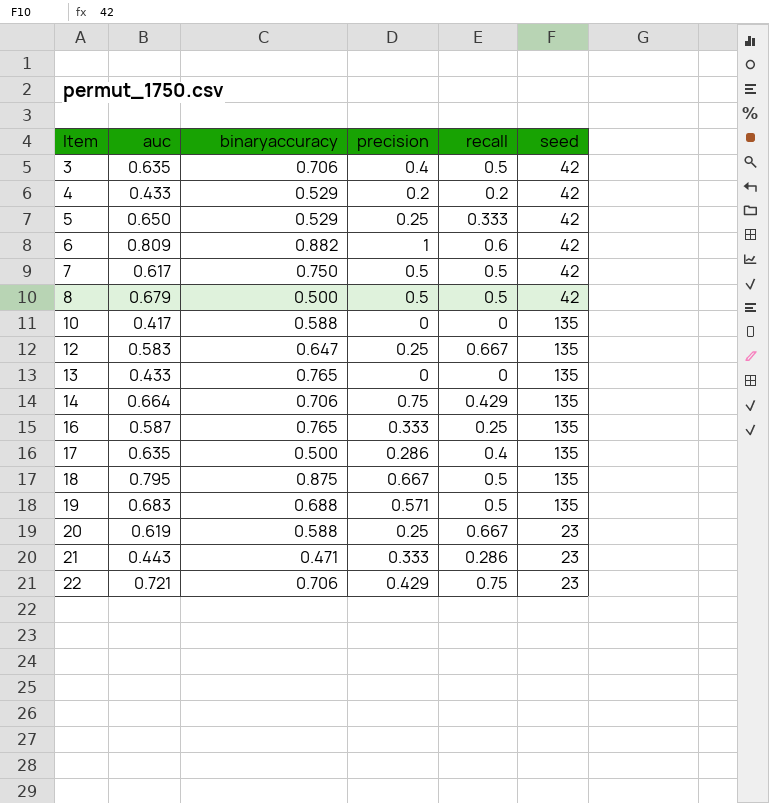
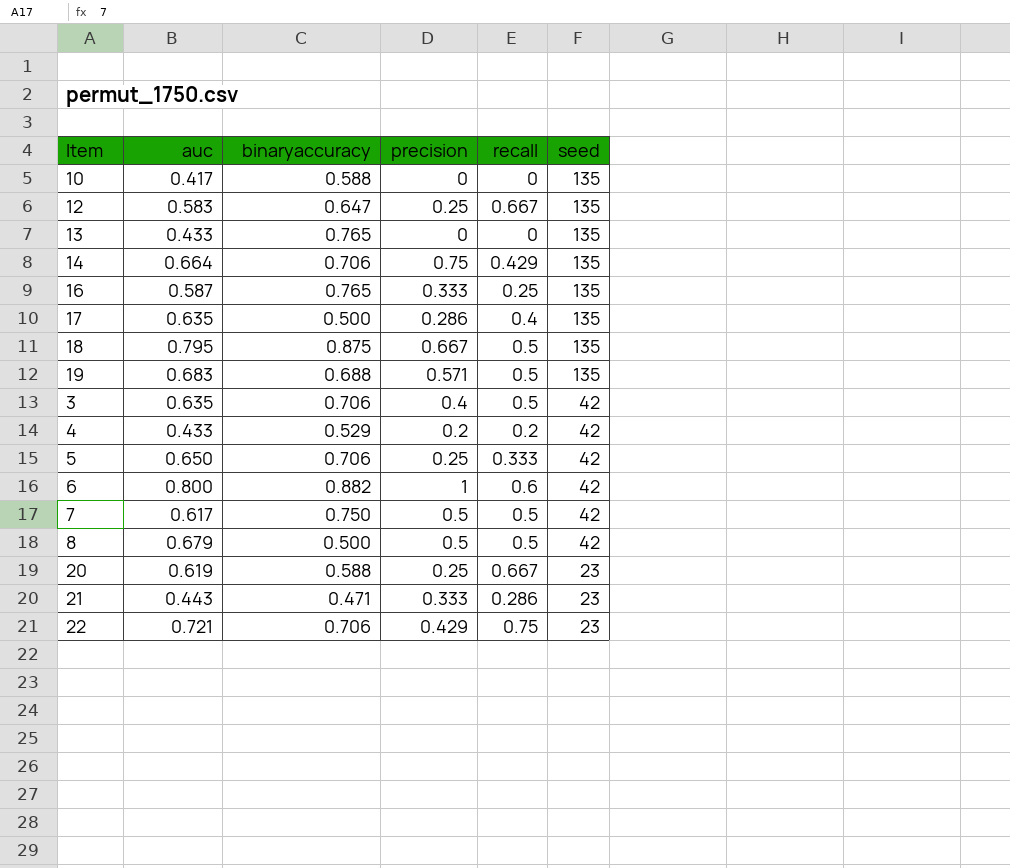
row order: Item ascending -> seed descending
5 | binaryaccuracy: 0.529 -> 0.706
6 | auc: 0.809 -> 0.800

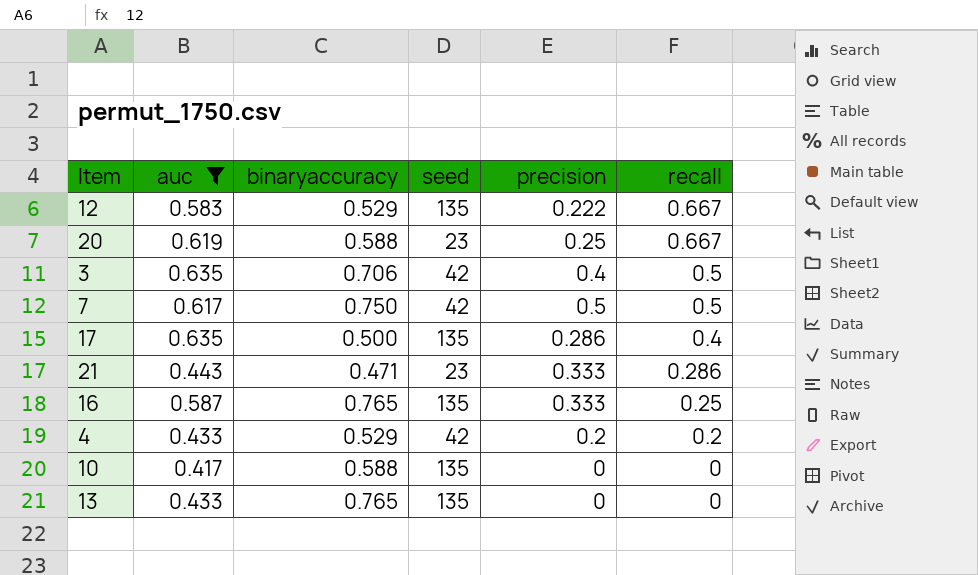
filter: none -> auc <= 0.635
row order: seed descending -> recall descending
column seed | position: 6 -> 4
12 | binaryaccuracy: 0.647 -> 0.529
12 | precision: 0.25 -> 0.222

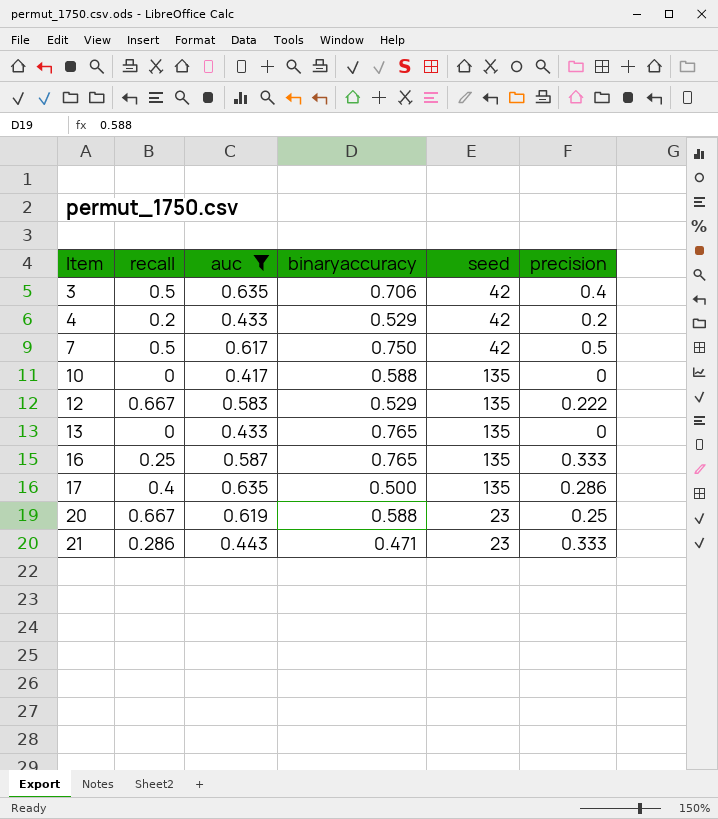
row order: recall descending -> Item ascending
column recall | position: 6 -> 2

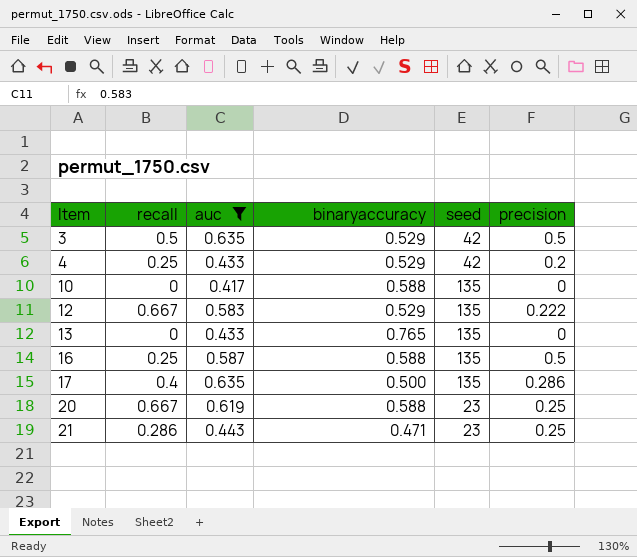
row 7: 0.5 | 0.617 | 0.750 | 42 | 0.5 -> none
3 | binaryaccuracy: 0.706 -> 0.529
3 | precision: 0.4 -> 0.5
4 | recall: 0.2 -> 0.25
16 | binaryaccuracy: 0.765 -> 0.588
16 | precision: 0.333 -> 0.5
21 | precision: 0.333 -> 0.25

